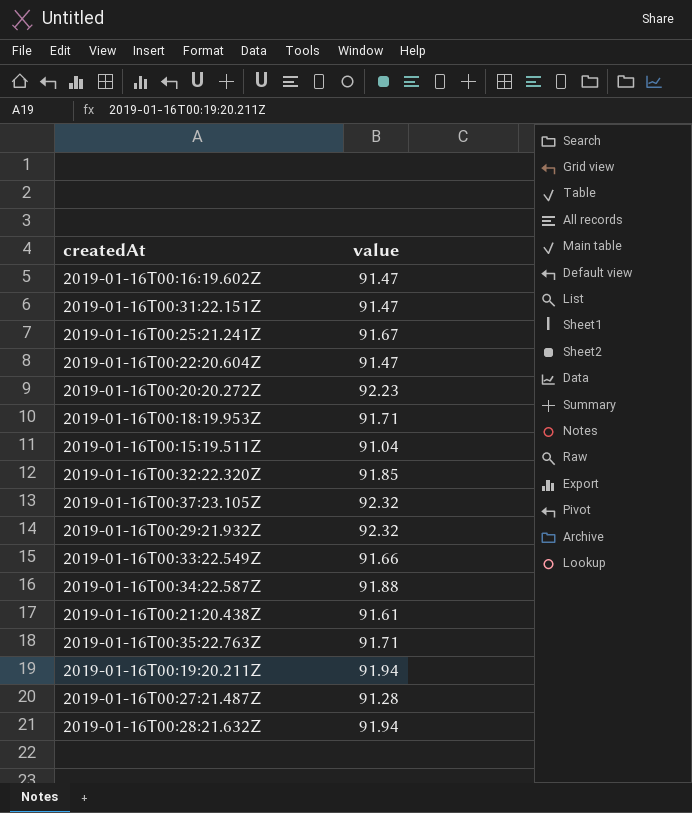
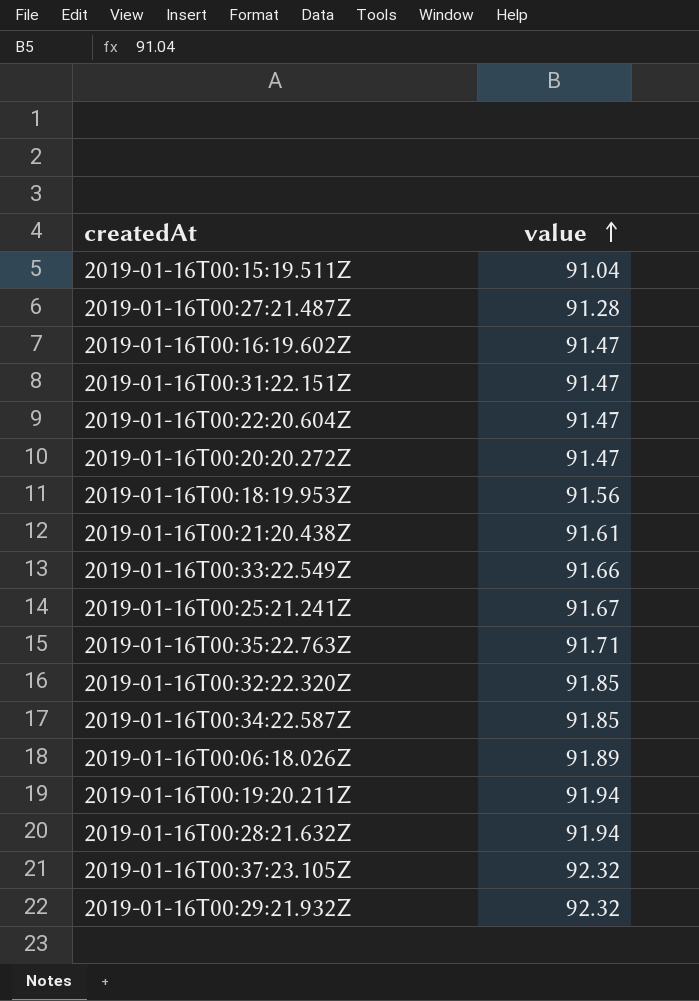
row order: none -> value ascending
2019-01-16T00:20:20.272Z | value: 92.23 -> 91.47
2019-01-16T00:18:19.953Z | value: 91.71 -> 91.56
2019-01-16T00:34:22.587Z | value: 91.88 -> 91.85
row 2019-01-16T00:06:18.026Z: none -> 91.89

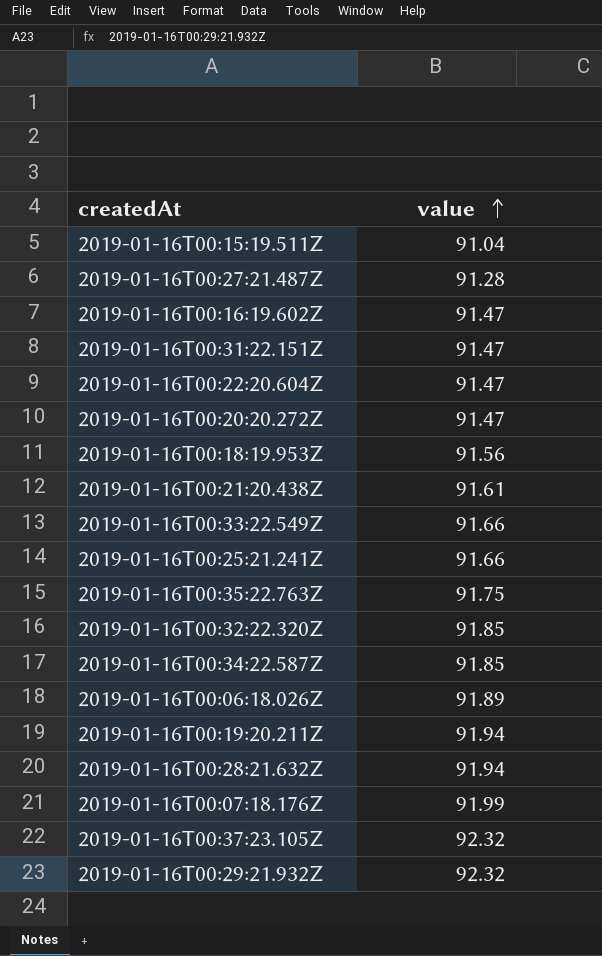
2019-01-16T00:25:21.241Z | value: 91.67 -> 91.66
2019-01-16T00:35:22.763Z | value: 91.71 -> 91.75
row 2019-01-16T00:07:18.176Z: none -> 91.99

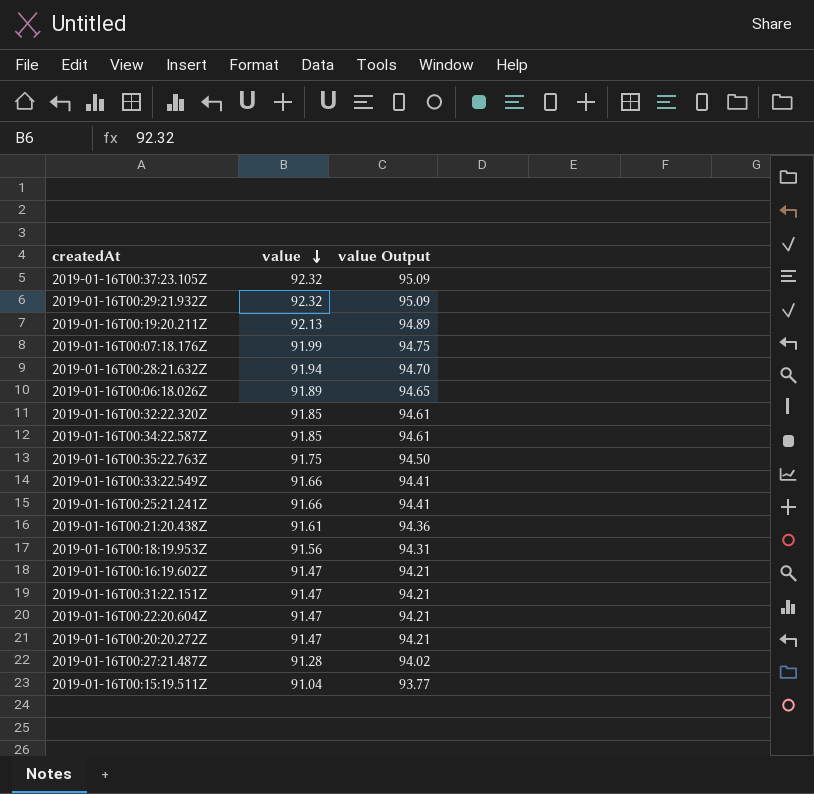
row order: value ascending -> value descending
column value Output | formula: none -> [value] * 1.03
2019-01-16T00:19:20.211Z | value: 91.94 -> 92.13

